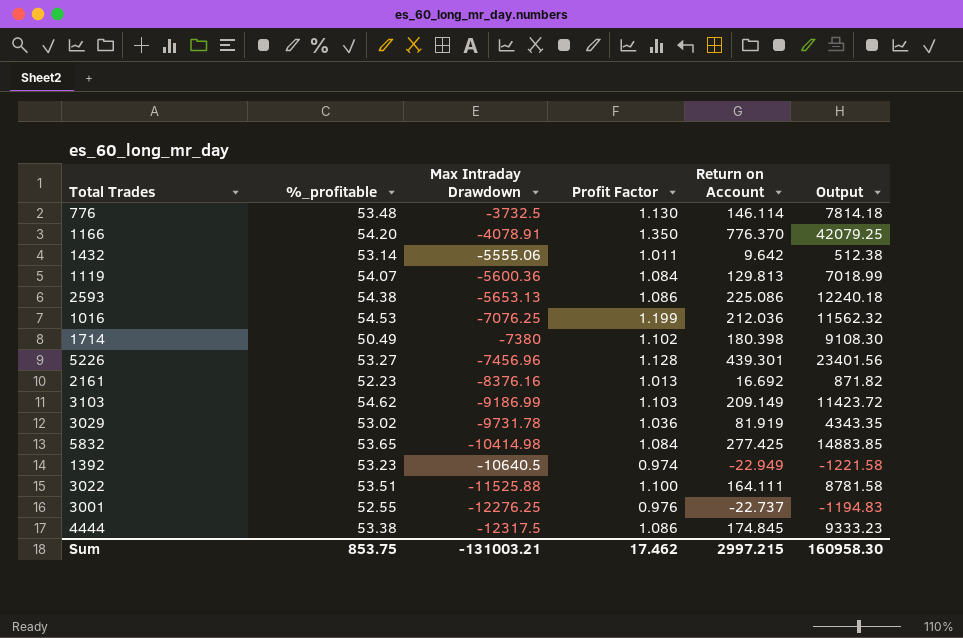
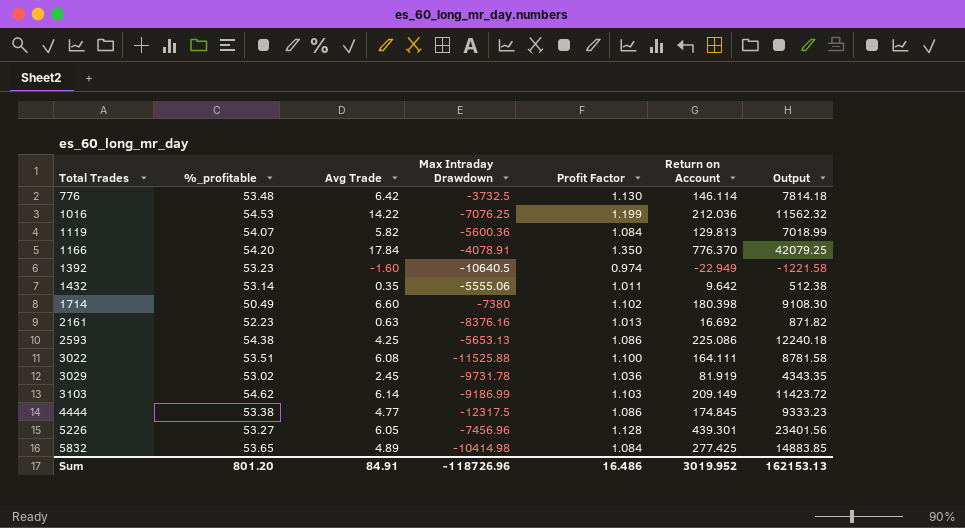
row order: Max Intraday Drawdown descending -> Total Trades ascending
column Avg Trade | position: none -> 3
row 3001: 52.55 | -12276.25 | 0.976 | -22.737 | -1194.83 -> none
Sum | %_profitable: 853.75 -> 801.20
Sum | Max Intraday Drawdown: -131003.21 -> -118726.96
Sum | Profit Factor: 17.462 -> 16.486
Sum | Return on Account: 2997.215 -> 3019.952
Sum | Output: 160958.30 -> 162153.13

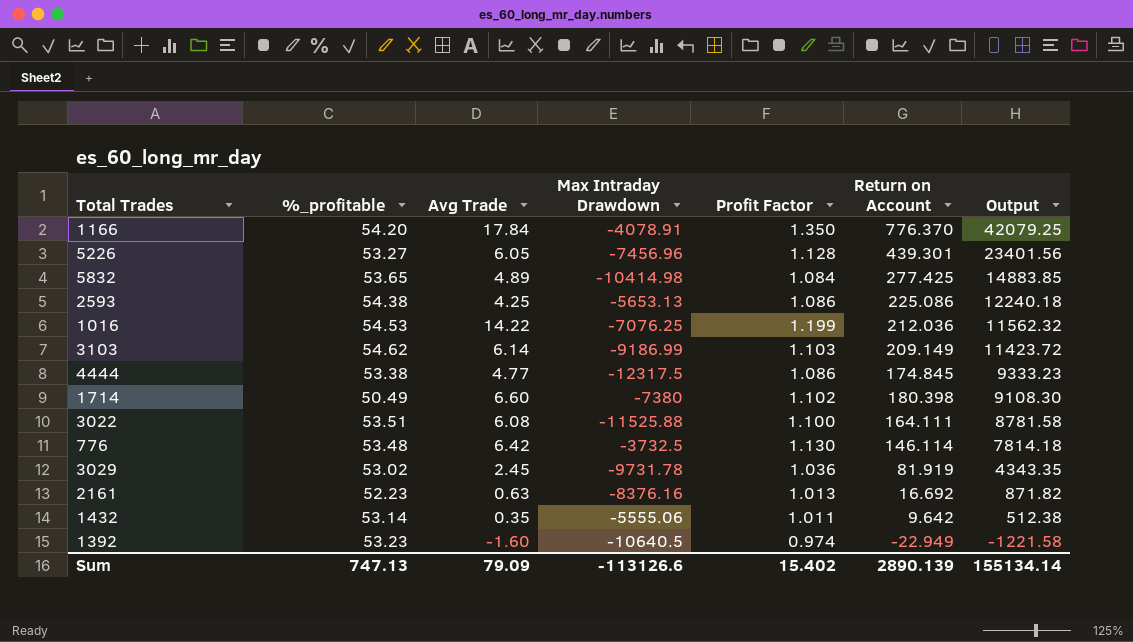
row order: Total Trades ascending -> Output descending
row 1119: 54.07 | 5.82 | -5600.36 | 1.084 | 129.813 | 7018.99 -> none
Sum | %_profitable: 801.20 -> 747.13
Sum | Avg Trade: 84.91 -> 79.09
Sum | Max Intraday Drawdown: -118726.96 -> -113126.6
Sum | Profit Factor: 16.486 -> 15.402
Sum | Return on Account: 3019.952 -> 2890.139
Sum | Output: 162153.13 -> 155134.14

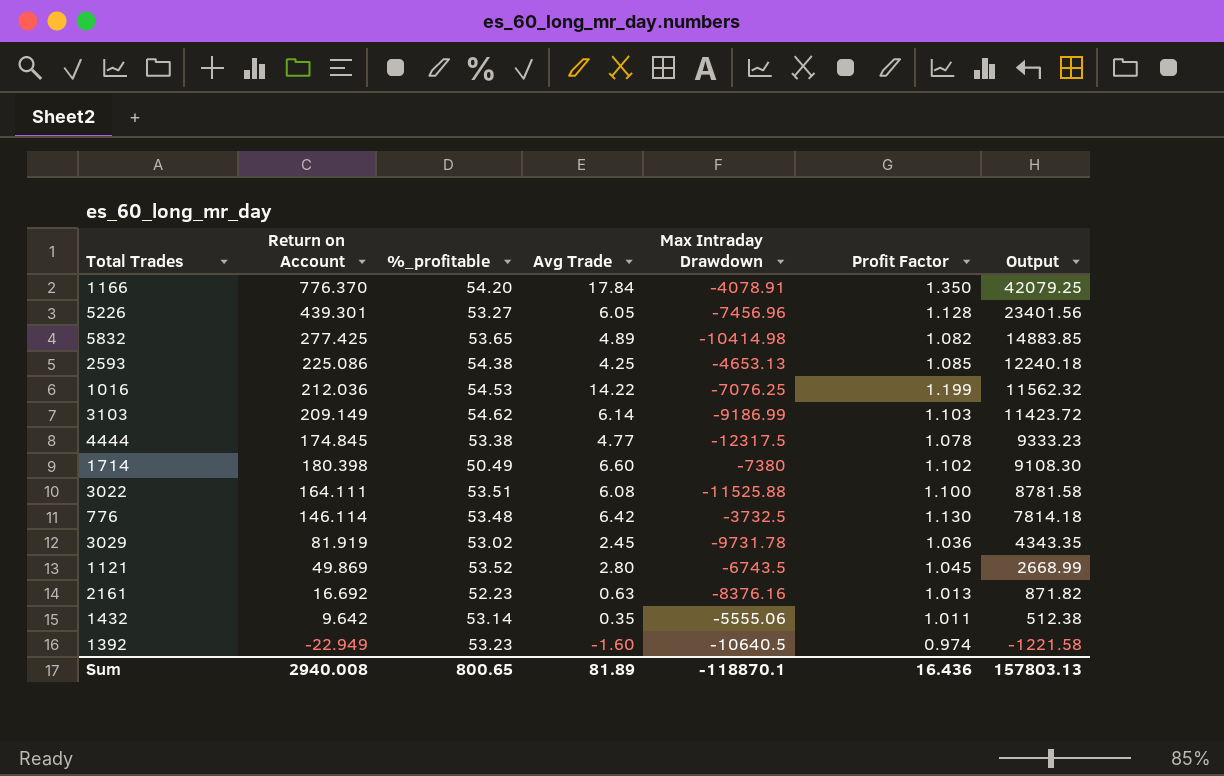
column Return on Account | position: 6 -> 2
5832 | Profit Factor: 1.084 -> 1.082
2593 | Max Intraday Drawdown: -5653.13 -> -4653.13
2593 | Profit Factor: 1.086 -> 1.085
4444 | Profit Factor: 1.086 -> 1.078
row 1121: none -> 49.869 | 53.52 | 2.80 | -6743.5 | 1.045 | 2668.99
Sum | Return on Account: 2890.139 -> 2940.008
Sum | %_profitable: 747.13 -> 800.65
Sum | Avg Trade: 79.09 -> 81.89
Sum | Max Intraday Drawdown: -113126.6 -> -118870.1
Sum | Profit Factor: 15.402 -> 16.436
Sum | Output: 155134.14 -> 157803.13

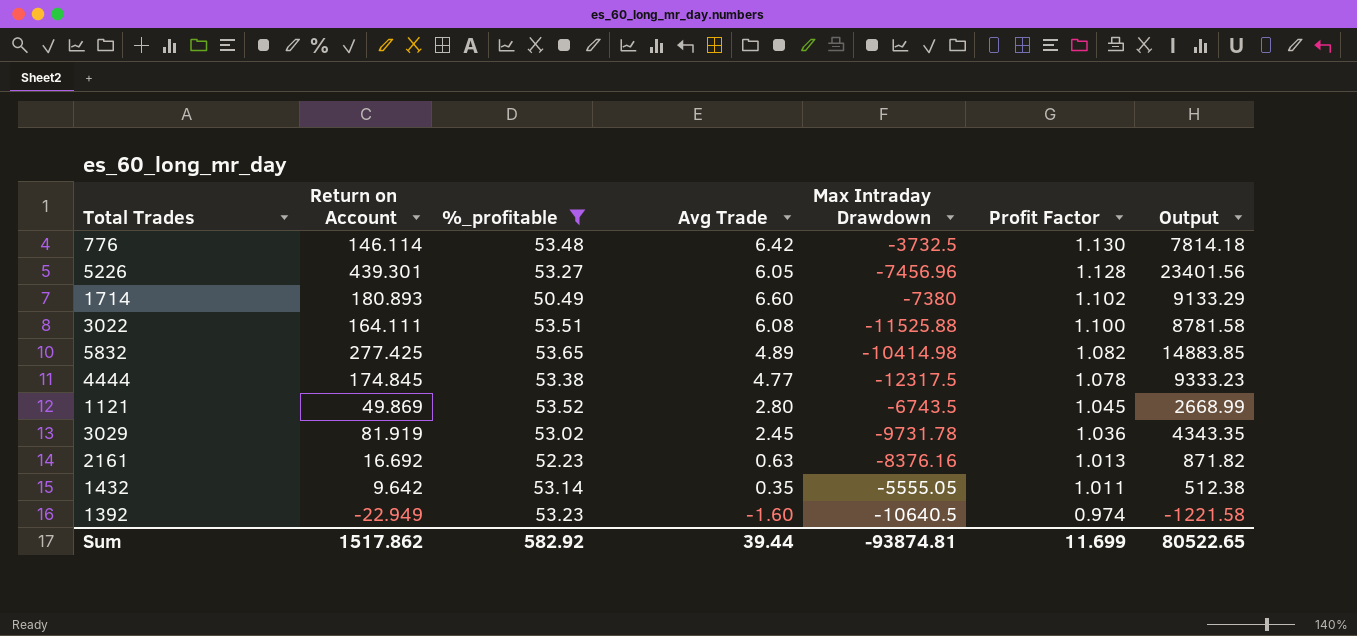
filter: none -> %_profitable <= 53.65
row order: Output descending -> Profit Factor descending
1714 | Return on Account: 180.398 -> 180.893
1714 | Output: 9108.30 -> 9133.29
1432 | Max Intraday Drawdown: -5555.06 -> -5555.05
Sum | Return on Account: 2940.008 -> 1517.862
Sum | %_profitable: 800.65 -> 582.92
Sum | Avg Trade: 81.89 -> 39.44
Sum | Max Intraday Drawdown: -118870.1 -> -93874.81
Sum | Profit Factor: 16.436 -> 11.699
Sum | Output: 157803.13 -> 80522.65

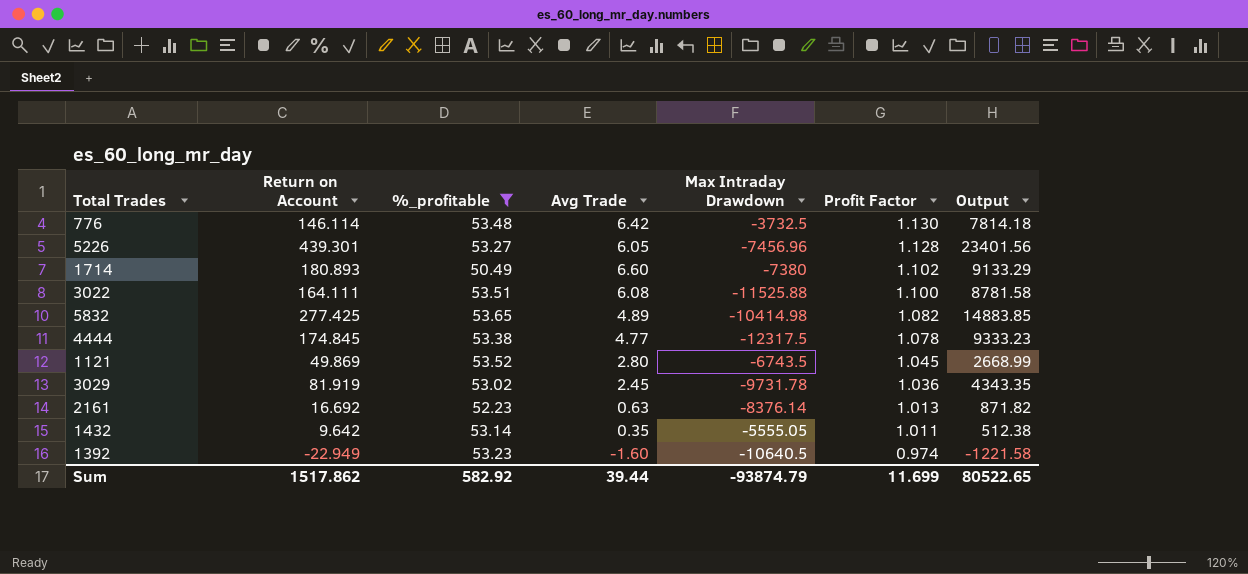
2161 | Max Intraday Drawdown: -8376.16 -> -8376.14
Sum | Max Intraday Drawdown: -93874.81 -> -93874.79

